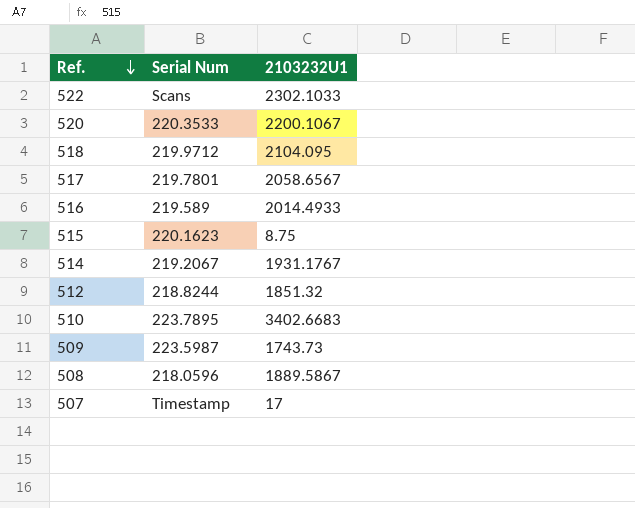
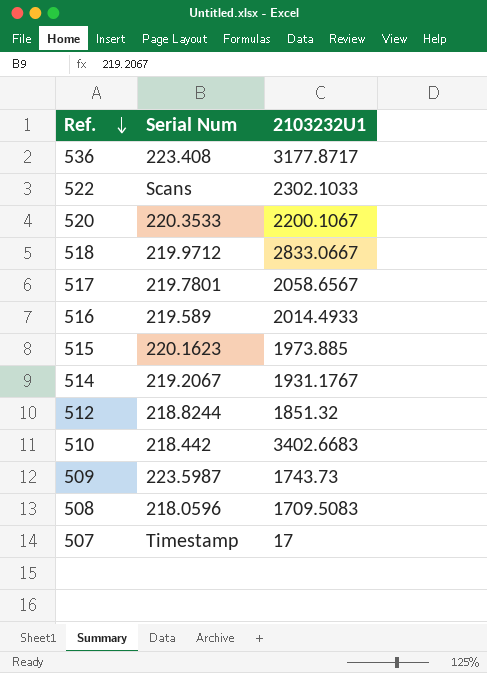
row 536: none -> 223.408 | 3177.8717
518 | 2103232U1: 2104.095 -> 2833.0667
515 | 2103232U1: 8.75 -> 1973.885
510 | Serial Num: 223.7895 -> 218.442
508 | 2103232U1: 1889.5867 -> 1709.5083

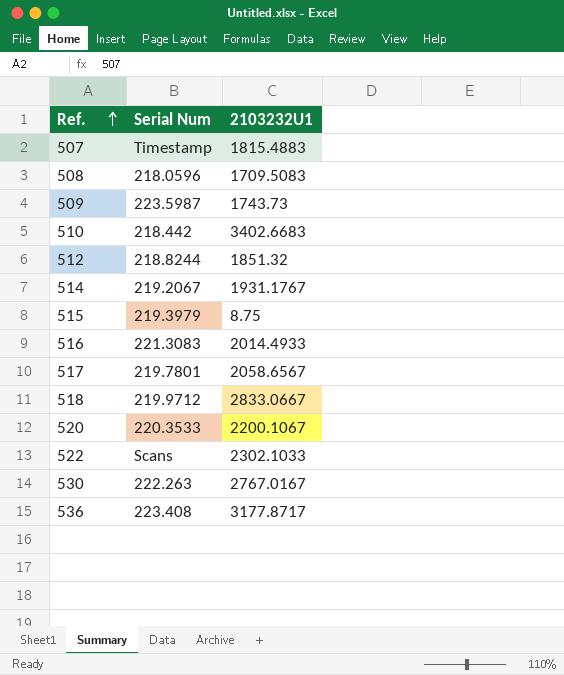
row order: Ref. descending -> Ref. ascending
507 | 2103232U1: 17 -> 1815.4883
515 | Serial Num: 220.1623 -> 219.3979
515 | 2103232U1: 1973.885 -> 8.75
516 | Serial Num: 219.589 -> 221.3083
row 530: none -> 222.263 | 2767.0167

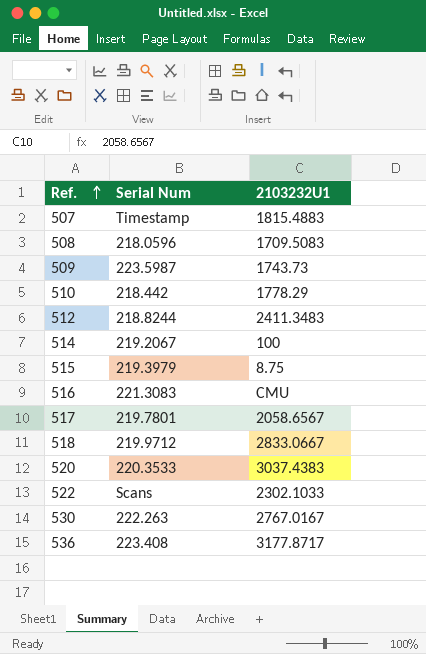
510 | 2103232U1: 3402.6683 -> 1778.29
512 | 2103232U1: 1851.32 -> 2411.3483
514 | 2103232U1: 1931.1767 -> 100
516 | 2103232U1: 2014.4933 -> CMU
520 | 2103232U1: 2200.1067 -> 3037.4383

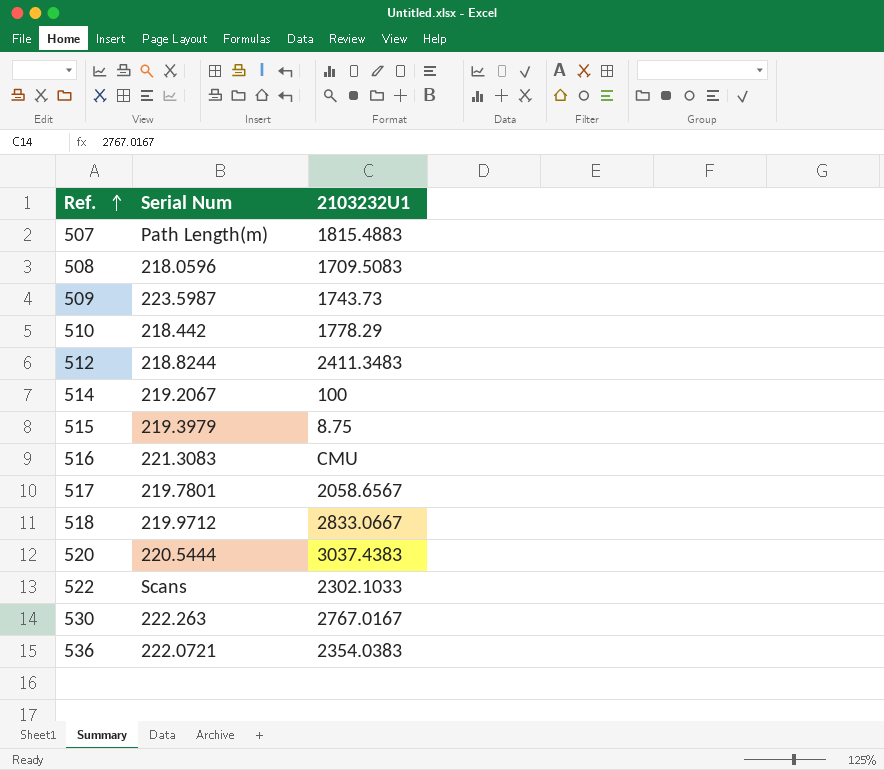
507 | Serial Num: Timestamp -> Path Length(m)
520 | Serial Num: 220.3533 -> 220.5444
536 | Serial Num: 223.408 -> 222.0721
536 | 2103232U1: 3177.8717 -> 2354.0383

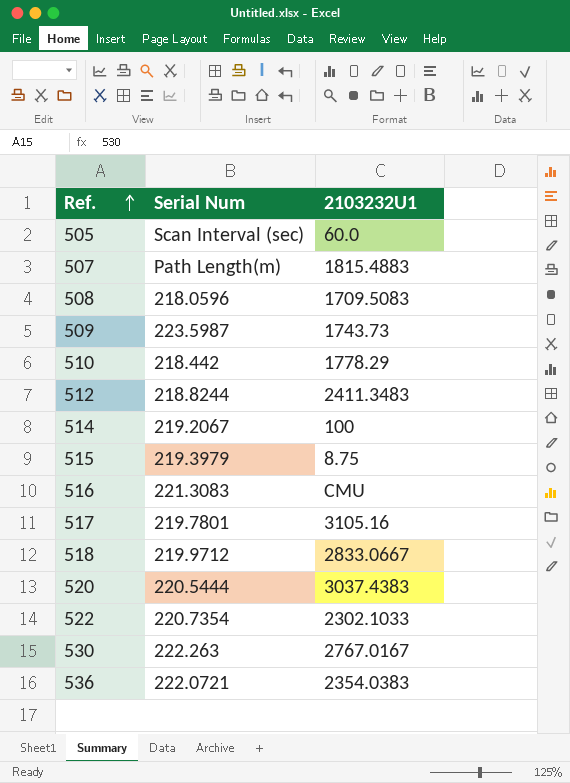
row 505: none -> Scan Interval (sec) | 60.0
517 | 2103232U1: 2058.6567 -> 3105.16
522 | Serial Num: Scans -> 220.7354

